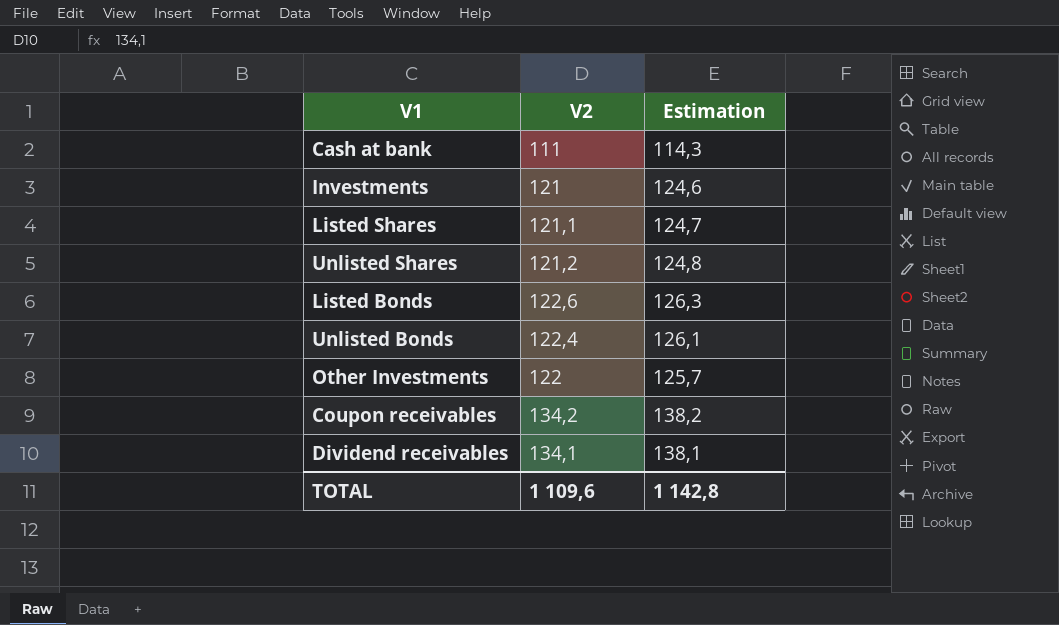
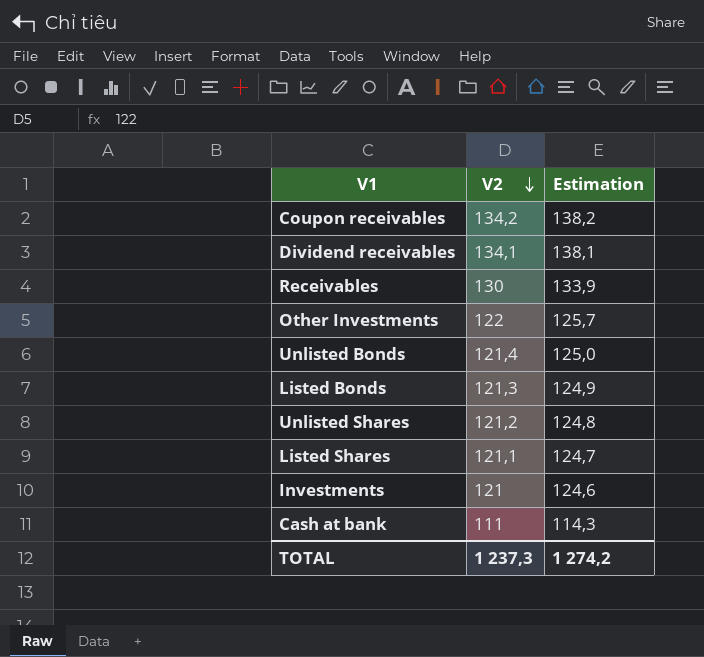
row order: none -> V2 descending
row Receivables: none -> 130 | 133,9
Unlisted Bonds | V2: 122,4 -> 121,4
Unlisted Bonds | Estimation: 126,1 -> 125,0
Listed Bonds | V2: 122,6 -> 121,3
Listed Bonds | Estimation: 126,3 -> 124,9
TOTAL | V2: 1 109,6 -> 1 237,3
TOTAL | Estimation: 1 142,8 -> 1 274,2

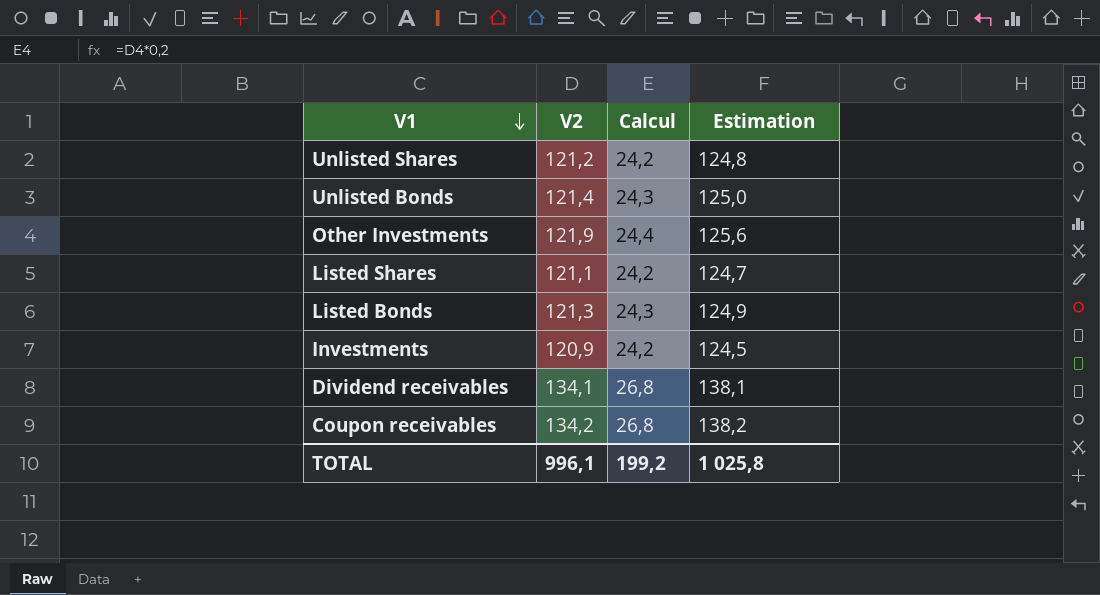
row order: V2 descending -> V1 descending
column Calcul | formula: none -> [V2] * 0,2
row Receivables: 130 | 133,9 -> none
row Cash at bank: 111 | 114,3 -> none
Other Investments | V2: 122 -> 121,9
Other Investments | Estimation: 125,7 -> 125,6
Investments | V2: 121 -> 120,9
Investments | Estimation: 124,6 -> 124,5
TOTAL | V2: 1 237,3 -> 996,1
TOTAL | Estimation: 1 274,2 -> 1 025,8

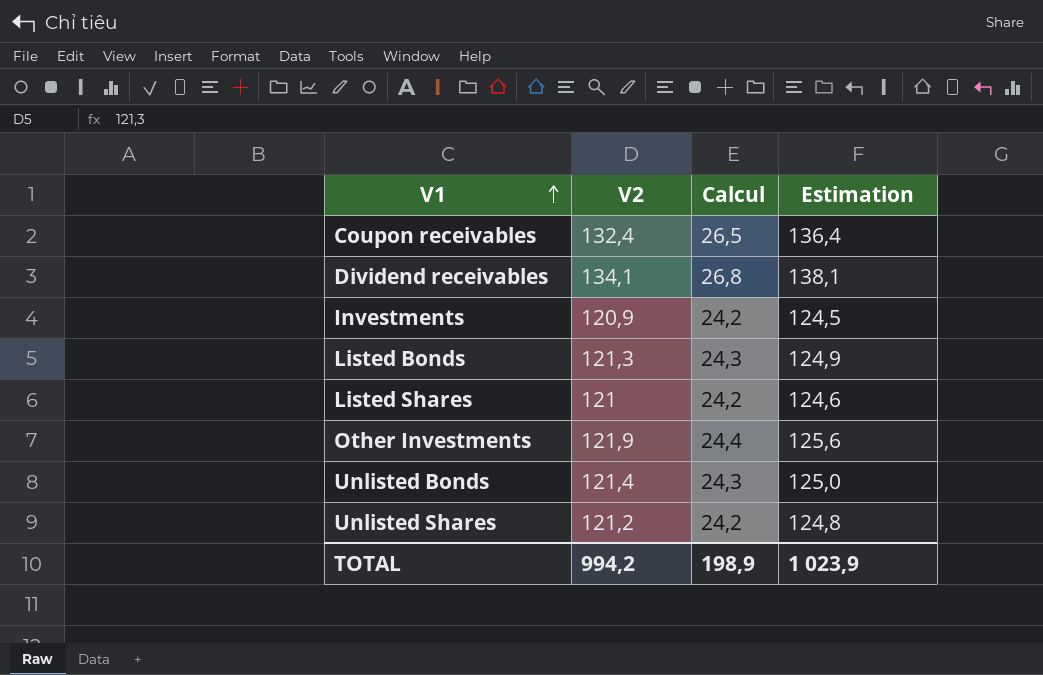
row order: V1 descending -> V1 ascending
Coupon receivables | V2: 134,2 -> 132,4
Coupon receivables | Calcul: 26,8 -> 26,5
Coupon receivables | Estimation: 138,2 -> 136,4
Listed Shares | V2: 121,1 -> 121
Listed Shares | Estimation: 124,7 -> 124,6
TOTAL | V2: 996,1 -> 994,2
TOTAL | Calcul: 199,2 -> 198,9
TOTAL | Estimation: 1 025,8 -> 1 023,9

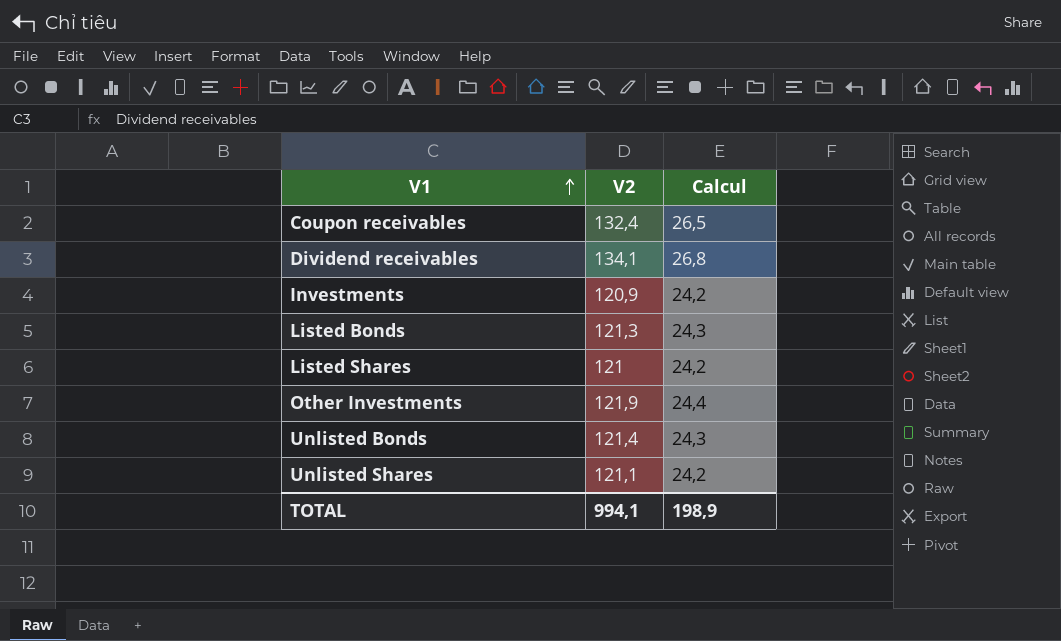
column Estimation | formula: [V2] * 1,03 -> none
Unlisted Shares | V2: 121,2 -> 121,1
TOTAL | V2: 994,2 -> 994,1

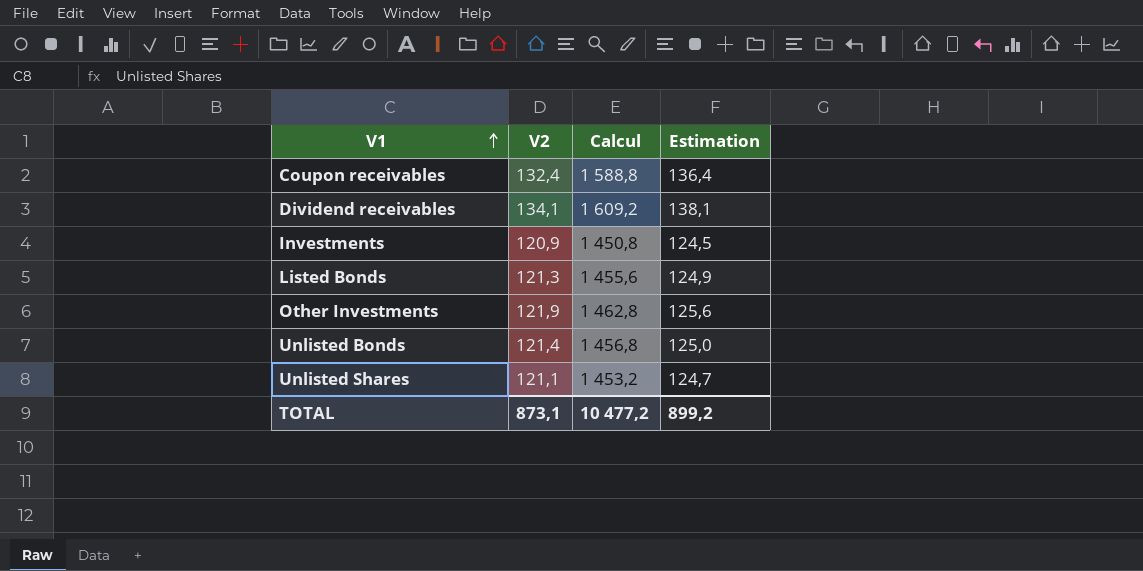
column Calcul | formula: [V2] * 0,2 -> [V2] * 12
column Estimation | formula: none -> [V2] * 1,03
row Listed Shares: 121 | 24,2 -> none
TOTAL | V2: 994,1 -> 873,1
TOTAL | Calcul: 198,9 -> 10 477,2

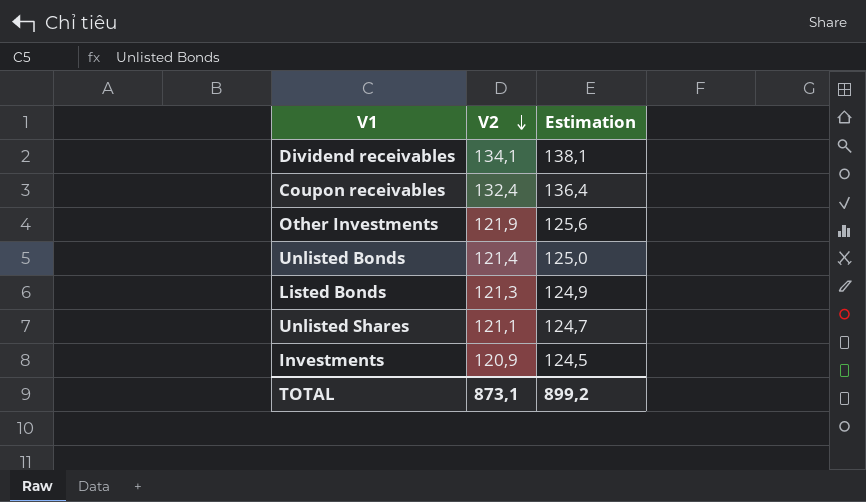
row order: V1 ascending -> V2 descending
column Calcul | formula: [V2] * 12 -> none

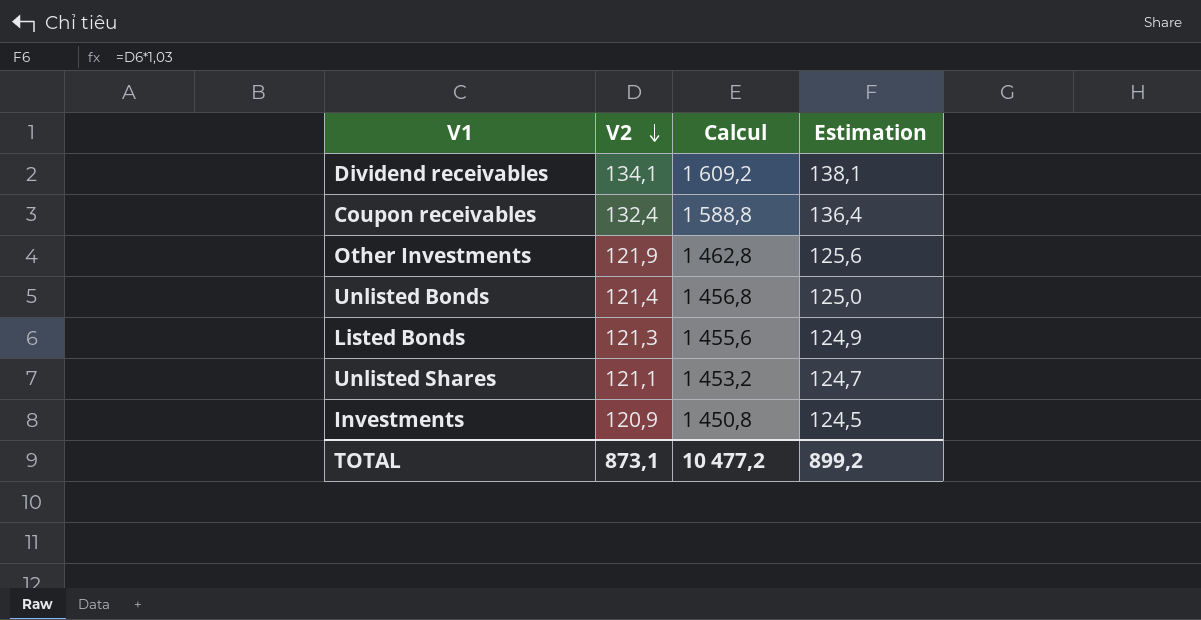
column Calcul | formula: none -> [V2] * 12

